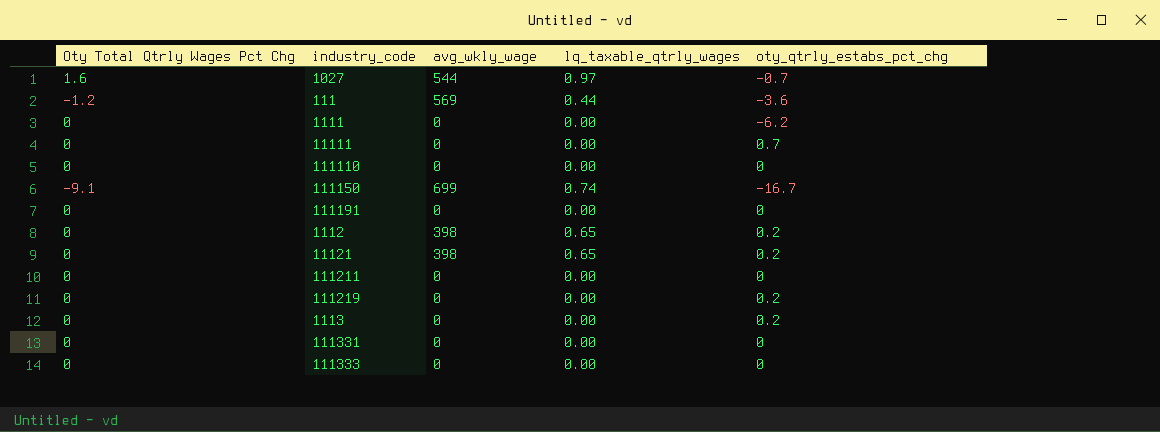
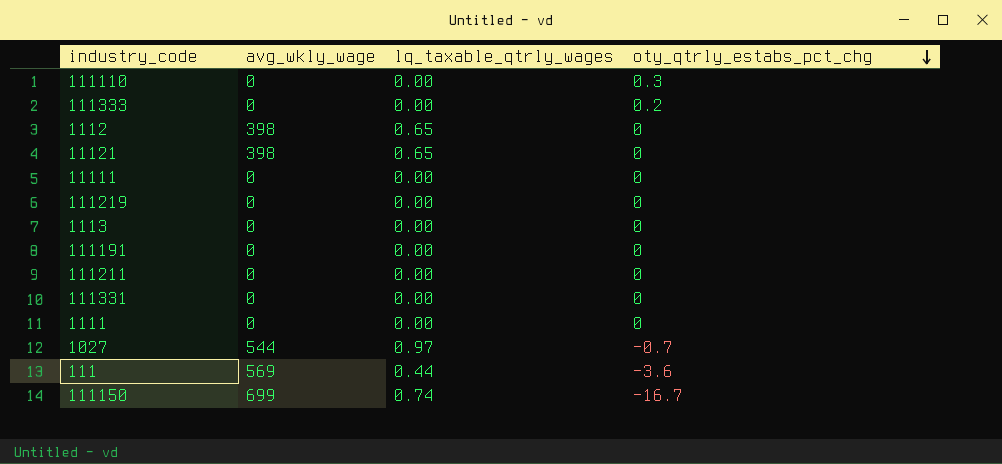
row order: none -> oty_qtrly_estabs_pct_chg descending
column Oty Total Qtrly Wages Pct Chg | position: 1 -> none
111110 | oty_qtrly_estabs_pct_chg: 0 -> 0.3
111333 | oty_qtrly_estabs_pct_chg: 0 -> 0.2
1112 | oty_qtrly_estabs_pct_chg: 0.2 -> 0
11121 | oty_qtrly_estabs_pct_chg: 0.2 -> 0
11111 | oty_qtrly_estabs_pct_chg: 0.7 -> 0
111219 | oty_qtrly_estabs_pct_chg: 0.2 -> 0
1113 | oty_qtrly_estabs_pct_chg: 0.2 -> 0
1111 | oty_qtrly_estabs_pct_chg: -6.2 -> 0

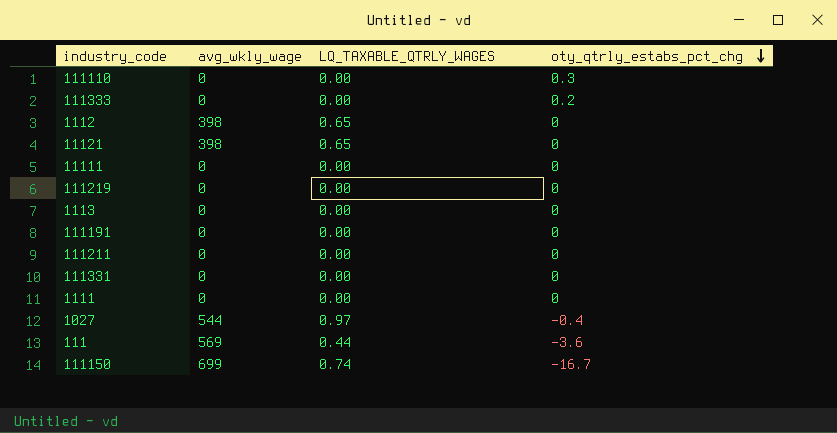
column name: lq_taxable_qtrly_wages -> LQ_TAXABLE_QTRLY_WAGES
1027 | oty_qtrly_estabs_pct_chg: -0.7 -> -0.4

